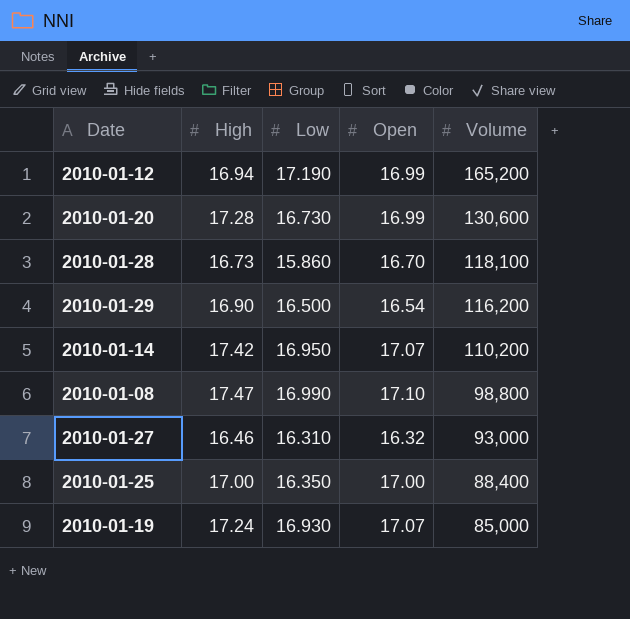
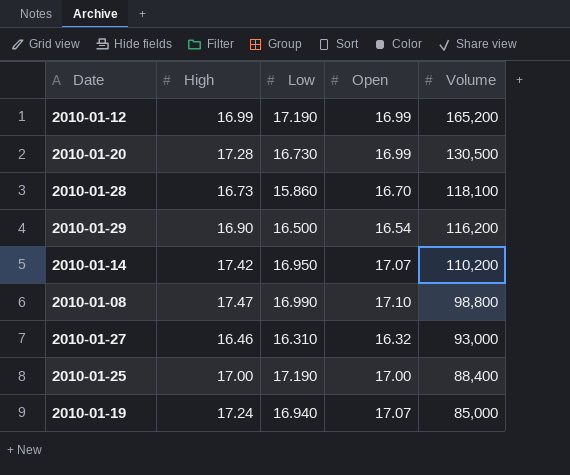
2010-01-12 | High: 16.94 -> 16.99
2010-01-20 | Volume: 130,600 -> 130,500
2010-01-25 | Low: 16.350 -> 17.190
2010-01-19 | Low: 16.930 -> 16.940

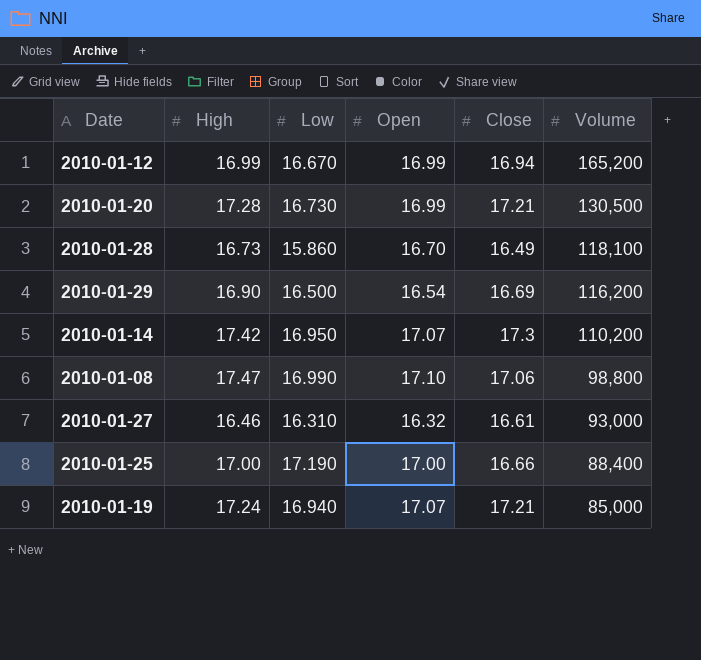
column Close | position: none -> 5
2010-01-12 | Low: 17.190 -> 16.670

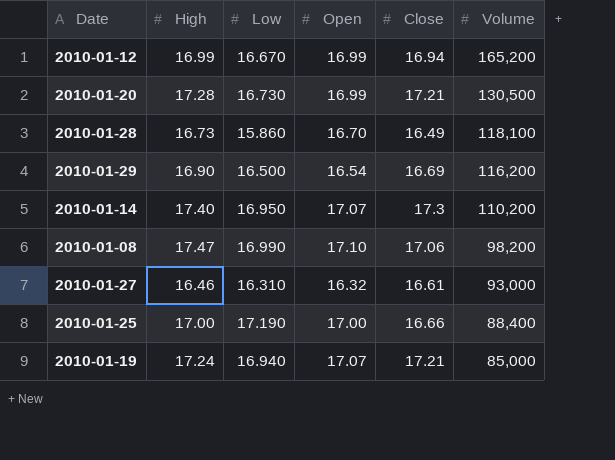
2010-01-14 | High: 17.42 -> 17.40
2010-01-08 | Volume: 98,800 -> 98,200

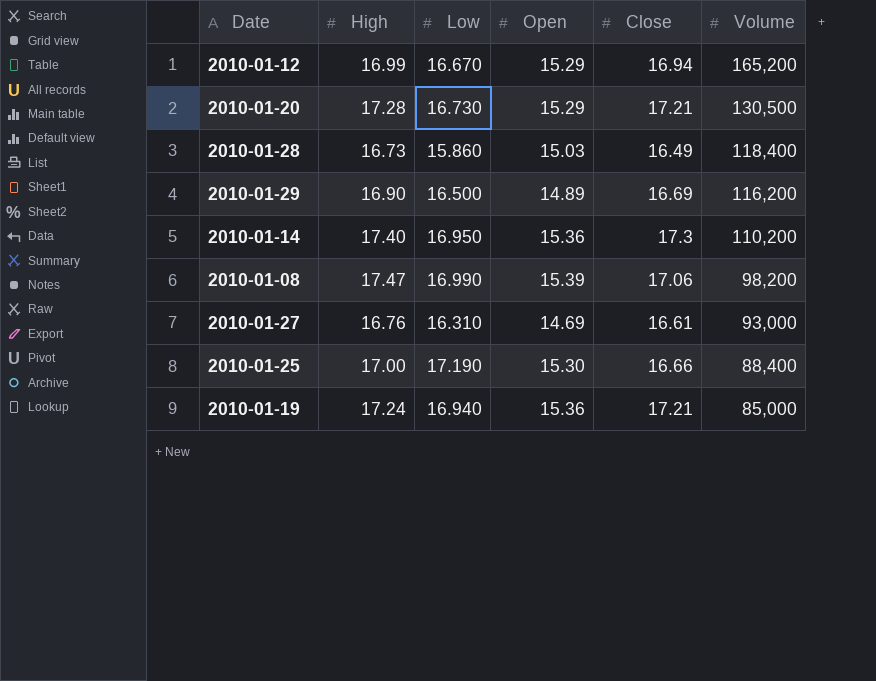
2010-01-12 | Open: 16.99 -> 15.29
2010-01-20 | Open: 16.99 -> 15.29
2010-01-28 | Open: 16.70 -> 15.03
2010-01-28 | Volume: 118,100 -> 118,400
2010-01-29 | Open: 16.54 -> 14.89
2010-01-14 | Open: 17.07 -> 15.36
2010-01-08 | Open: 17.10 -> 15.39
2010-01-27 | High: 16.46 -> 16.76
2010-01-27 | Open: 16.32 -> 14.69
2010-01-25 | Open: 17.00 -> 15.30
2010-01-19 | Open: 17.07 -> 15.36

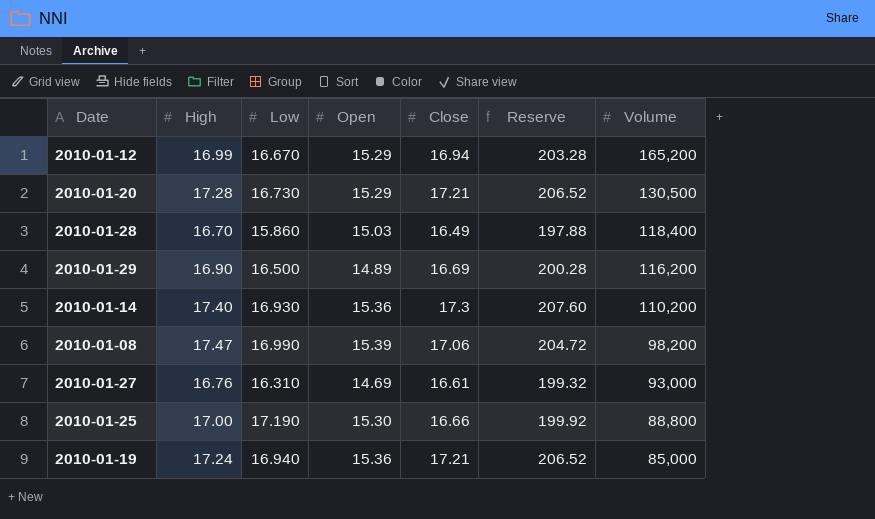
column Reserve | formula: none -> [Close] * 12
2010-01-28 | High: 16.73 -> 16.70
2010-01-14 | Low: 16.950 -> 16.930
2010-01-25 | Volume: 88,400 -> 88,800

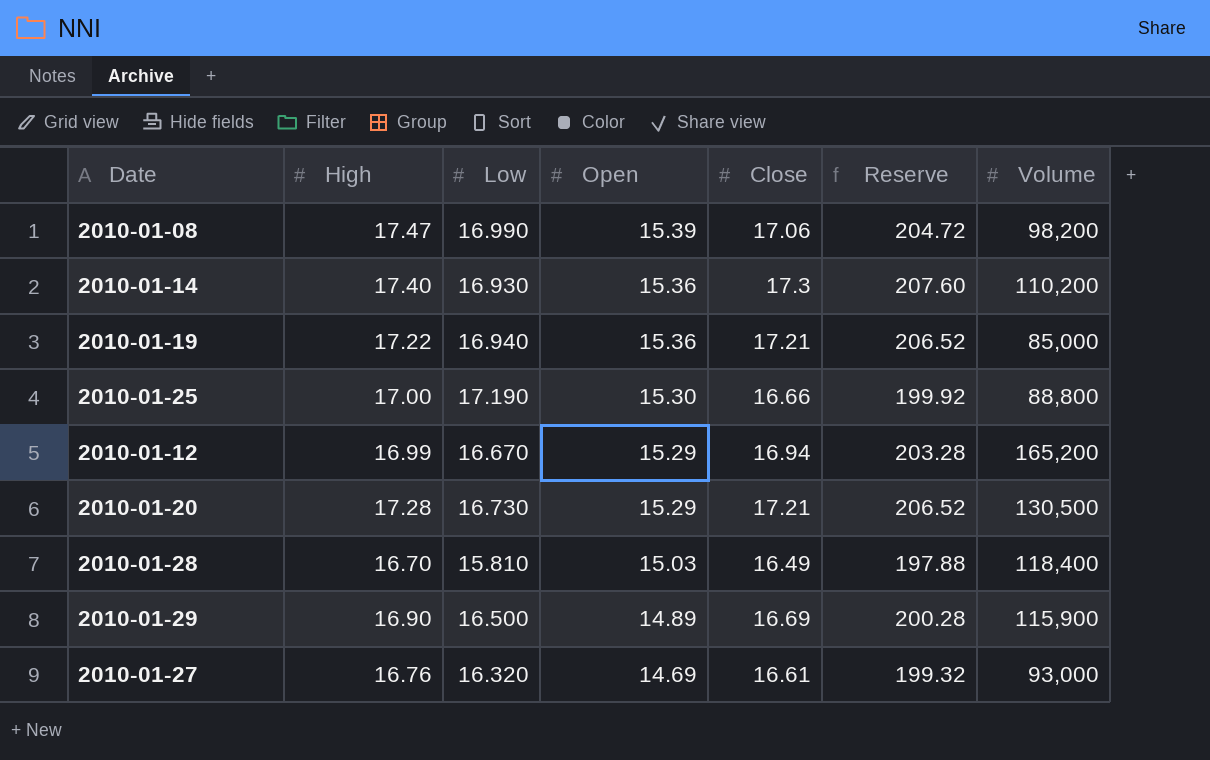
row order: Volume descending -> Open descending
2010-01-19 | High: 17.24 -> 17.22
2010-01-28 | Low: 15.860 -> 15.810
2010-01-29 | Volume: 116,200 -> 115,900
2010-01-27 | Low: 16.310 -> 16.320

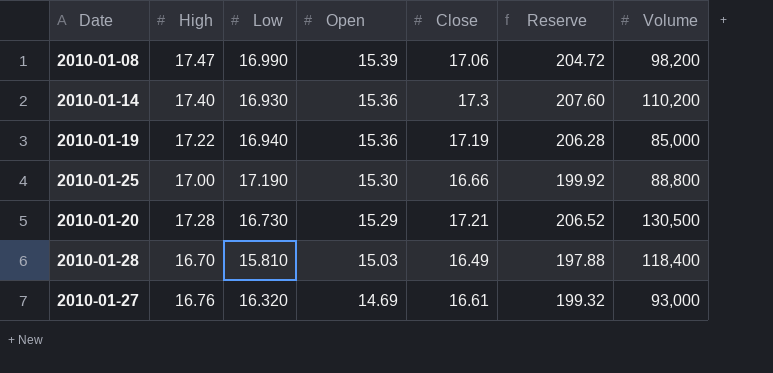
row 2010-01-12: 16.99 | 16.670 | 15.29 | 16.94 | 203.28 | 165,200 -> none
row 2010-01-29: 16.90 | 16.500 | 14.89 | 16.69 | 200.28 | 115,900 -> none
2010-01-19 | Close: 17.21 -> 17.19
2010-01-19 | Reserve: 206.52 -> 206.28

